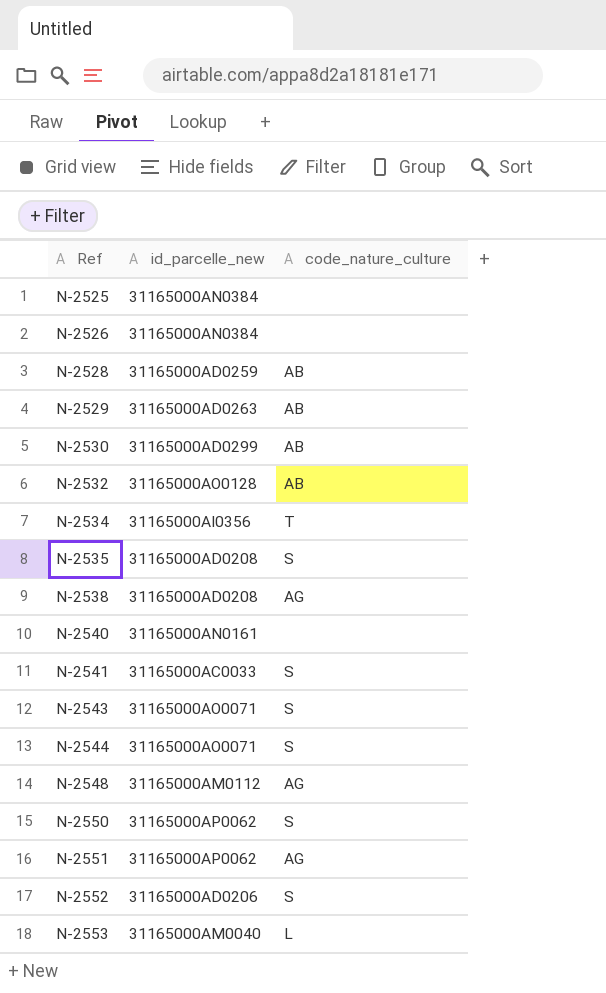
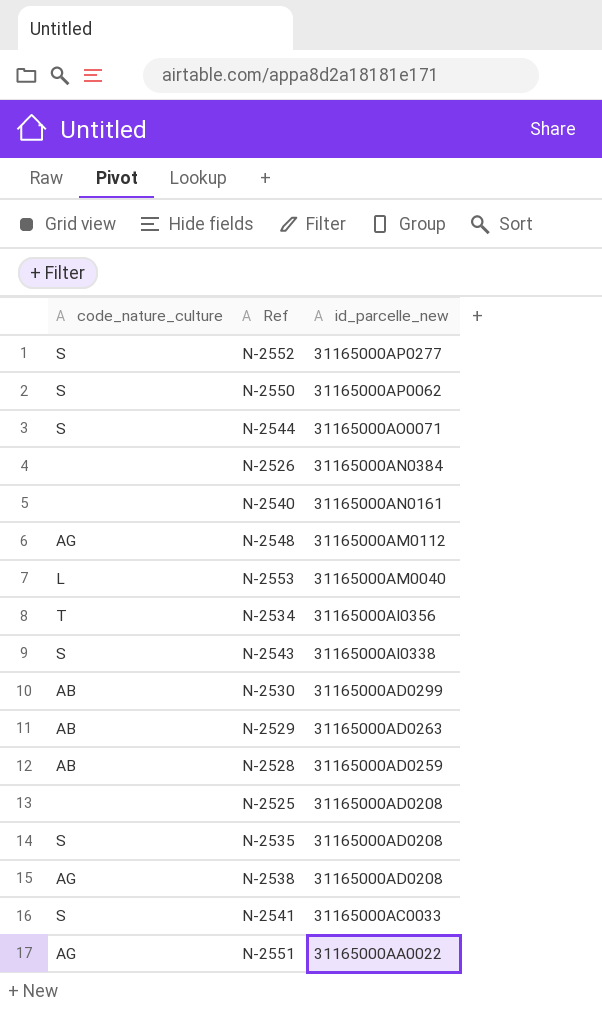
row order: Ref ascending -> id_parcelle_new descending
column code_nature_culture | position: 3 -> 1
row N-2532: 31165000AO0128 | AB -> none
N-2552 | id_parcelle_new: 31165000AD0206 -> 31165000AP0277
N-2543 | id_parcelle_new: 31165000AO0071 -> 31165000AI0338
N-2525 | id_parcelle_new: 31165000AN0384 -> 31165000AD0208
N-2551 | id_parcelle_new: 31165000AP0062 -> 31165000AA0022

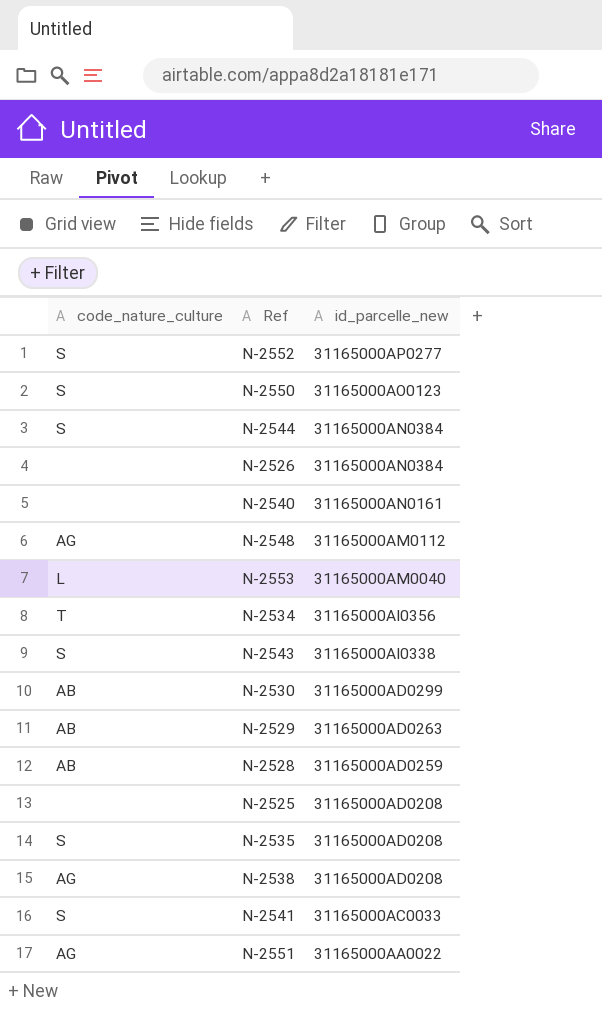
N-2550 | id_parcelle_new: 31165000AP0062 -> 31165000AO0123
N-2544 | id_parcelle_new: 31165000AO0071 -> 31165000AN0384

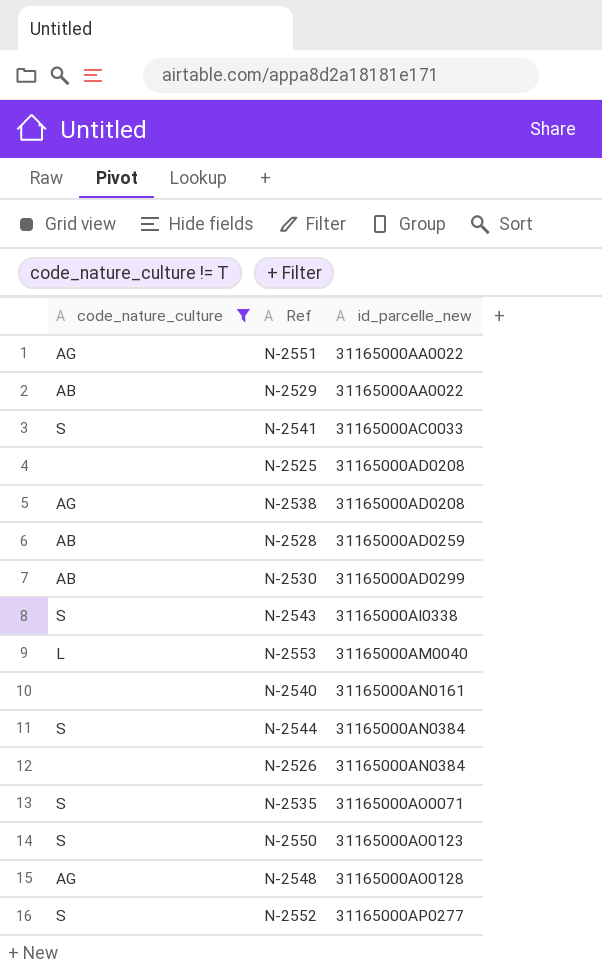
filter: none -> code_nature_culture != T
row order: id_parcelle_new descending -> id_parcelle_new ascending
N-2529 | id_parcelle_new: 31165000AD0263 -> 31165000AA0022
N-2535 | id_parcelle_new: 31165000AD0208 -> 31165000AO0071
N-2548 | id_parcelle_new: 31165000AM0112 -> 31165000AO0128

